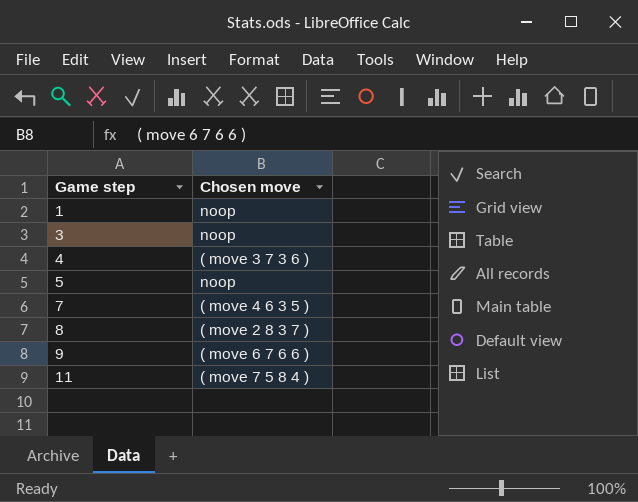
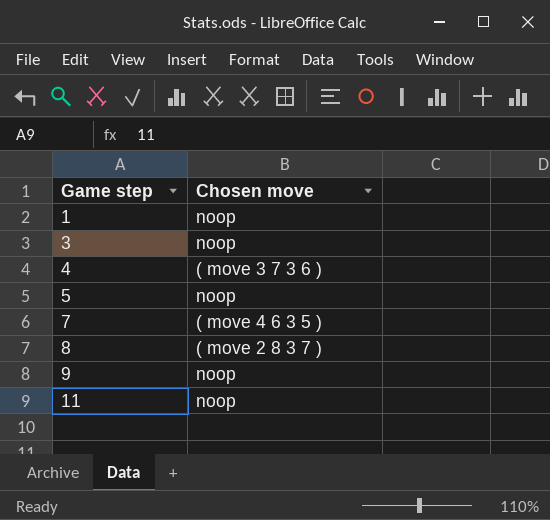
9 | Chosen move: ( move 6 7 6 6 ) -> noop
11 | Chosen move: ( move 7 5 8 4 ) -> noop

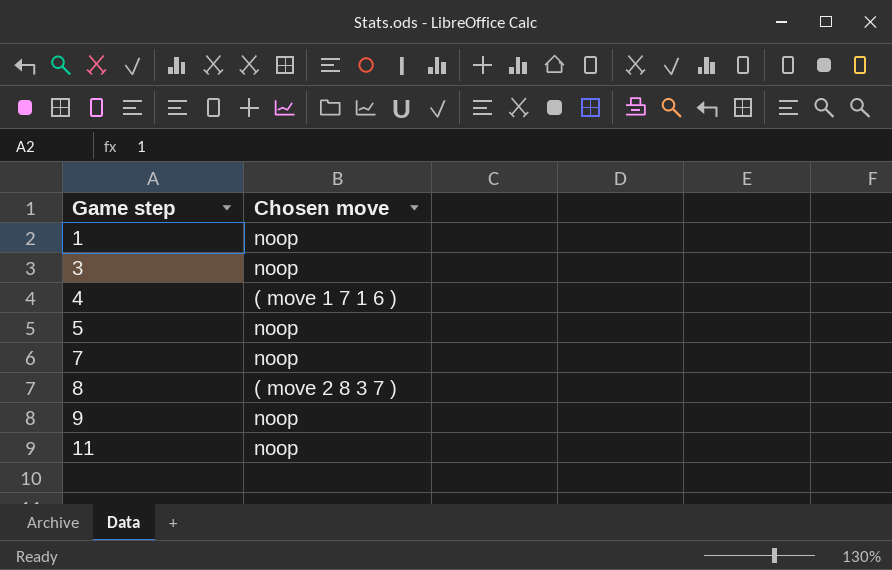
4 | Chosen move: ( move 3 7 3 6 ) -> ( move 1 7 1 6 )
7 | Chosen move: ( move 4 6 3 5 ) -> noop

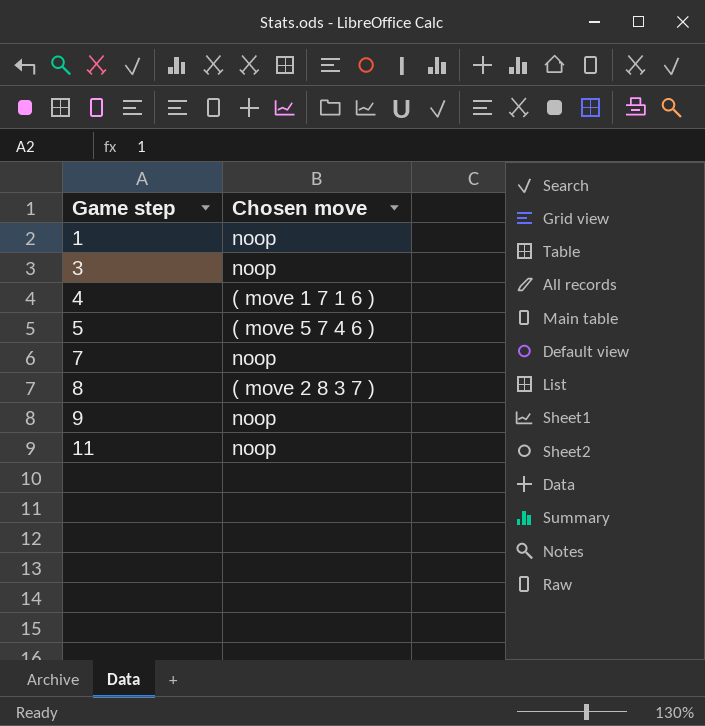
5 | Chosen move: noop -> ( move 5 7 4 6 )

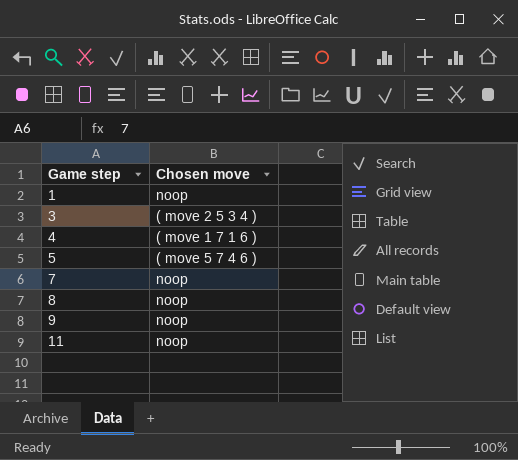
3 | Chosen move: noop -> ( move 2 5 3 4 )
8 | Chosen move: ( move 2 8 3 7 ) -> noop

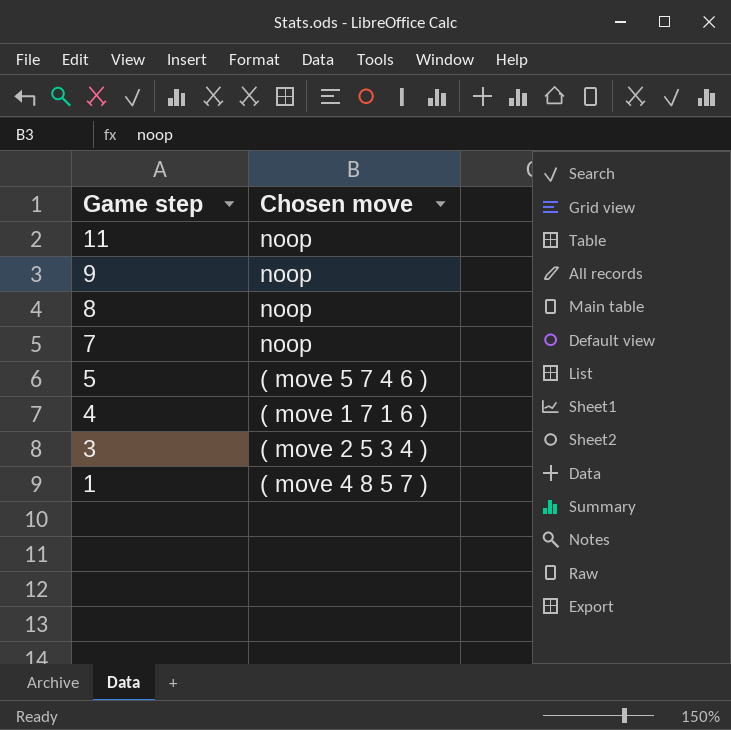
row order: Game step ascending -> Game step descending
1 | Chosen move: noop -> ( move 4 8 5 7 )

